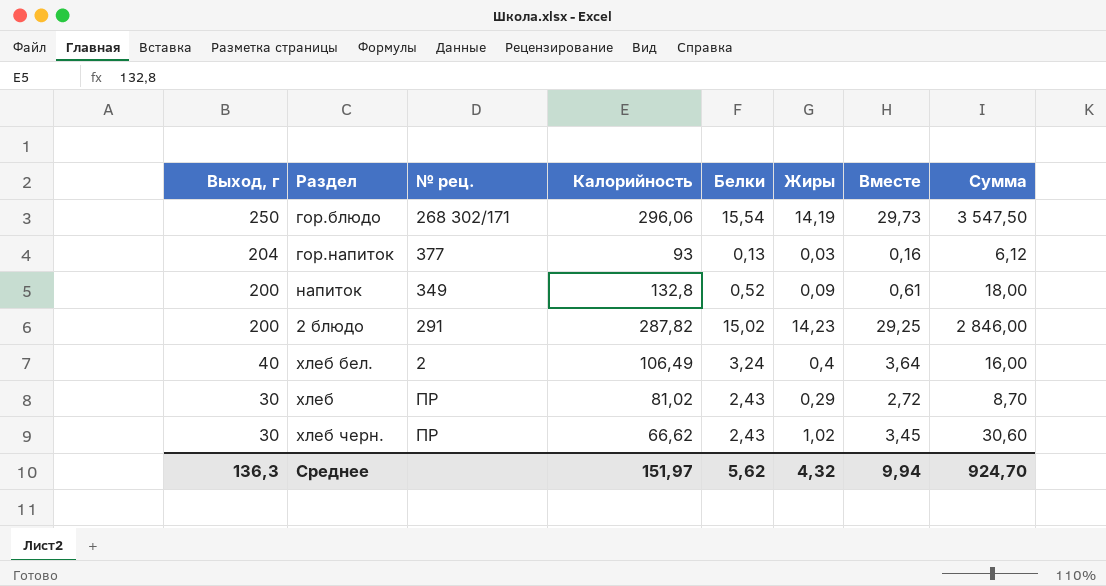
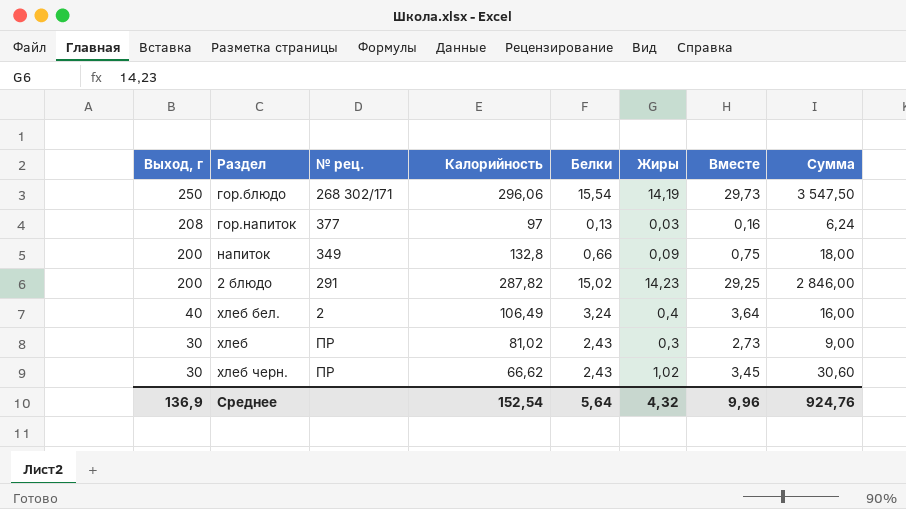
гор.напиток | Выход, г: 204 -> 208
гор.напиток | Калорийность: 93 -> 97
гор.напиток | Сумма: 6,12 -> 6,24
напиток | Белки: 0,52 -> 0,66
напиток | Вместе: 0,61 -> 0,75
хлеб | Жиры: 0,29 -> 0,3
хлеб | Вместе: 2,72 -> 2,73
хлеб | Сумма: 8,70 -> 9,00
Среднее | Выход, г: 136,3 -> 136,9
Среднее | Калорийность: 151,97 -> 152,54
Среднее | Белки: 5,62 -> 5,64
Среднее | Вместе: 9,94 -> 9,96
Среднее | Сумма: 924,70 -> 924,76

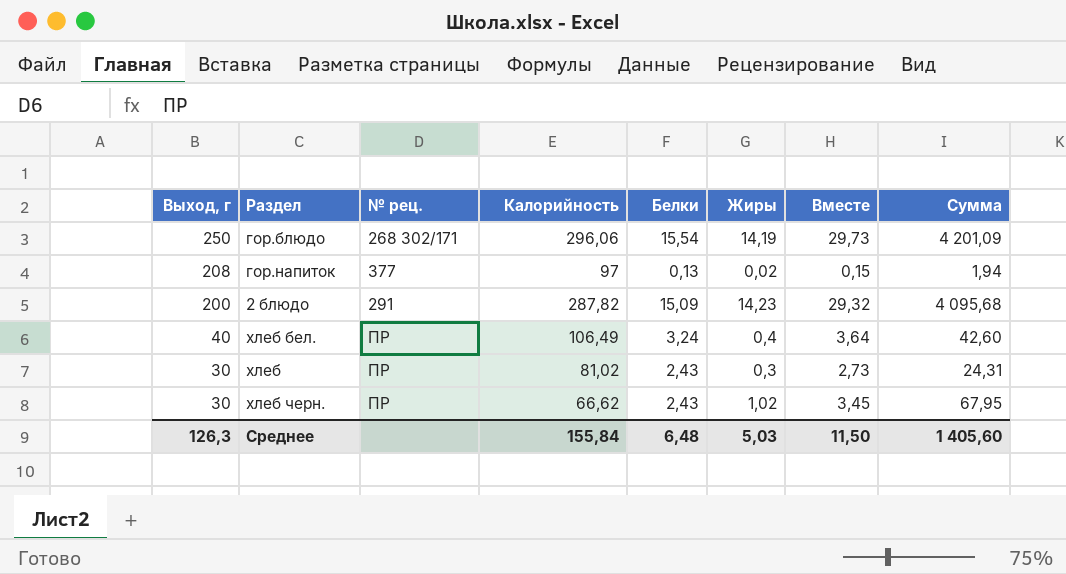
column Сумма | formula: [Выход, г] * [Жиры] -> [Калорийность] * [Жиры]
row напиток: 200 | 349 | 132,8 | 0,66 | 0,09 | 0,75 | 18,00 -> none
гор.напиток | Жиры: 0,03 -> 0,02
гор.напиток | Вместе: 0,16 -> 0,15
2 блюдо | Белки: 15,02 -> 15,09
2 блюдо | Вместе: 29,25 -> 29,32
хлеб бел. | № рец.: 2 -> ПР
Среднее | Выход, г: 136,9 -> 126,3
Среднее | Калорийность: 152,54 -> 155,84
Среднее | Белки: 5,64 -> 6,48
Среднее | Жиры: 4,32 -> 5,03
Среднее | Вместе: 9,96 -> 11,50
Среднее | Сумма: 924,76 -> 1 405,60

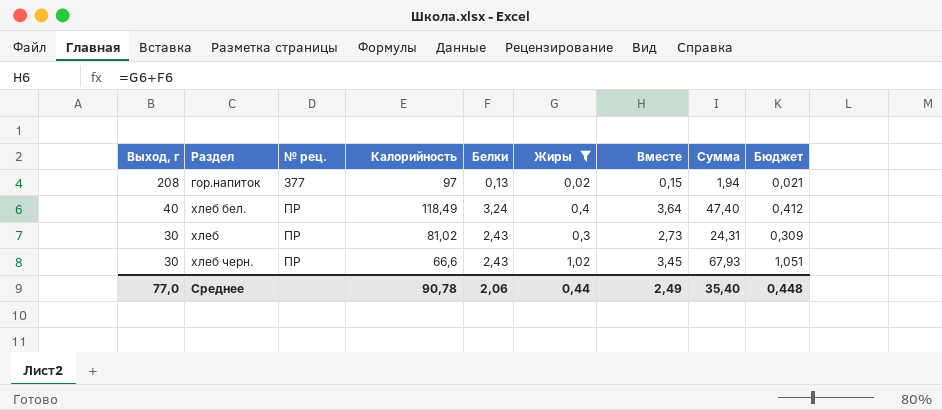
filter: none -> Жиры <= 1,02
column Бюджет | formula: none -> [Жиры] * 1,03
хлеб бел. | Калорийность: 106,49 -> 118,49
хлеб бел. | Сумма: 42,60 -> 47,40
хлеб черн. | Калорийность: 66,62 -> 66,6
хлеб черн. | Сумма: 67,95 -> 67,93
Среднее | Выход, г: 126,3 -> 77,0
Среднее | Калорийность: 155,84 -> 90,78
Среднее | Белки: 6,48 -> 2,06
Среднее | Жиры: 5,03 -> 0,44
Среднее | Вместе: 11,50 -> 2,49
Среднее | Сумма: 1 405,60 -> 35,40

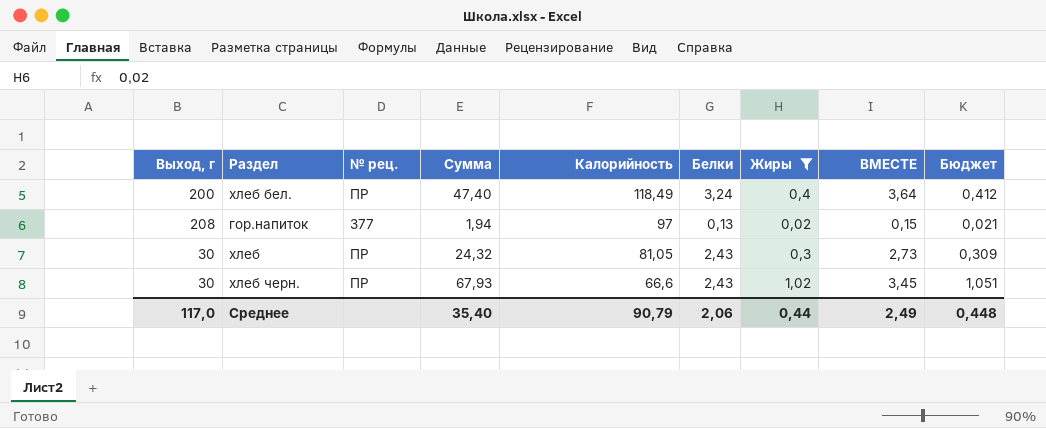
row order: Выход, г descending -> Калорийность descending
column Сумма | position: 8 -> 4
column name: Вместе -> ВМЕСТЕ
хлеб бел. | Выход, г: 40 -> 200
хлеб | Сумма: 24,31 -> 24,32
хлеб | Калорийность: 81,02 -> 81,05
Среднее | Выход, г: 77,0 -> 117,0
Среднее | Калорийность: 90,78 -> 90,79

